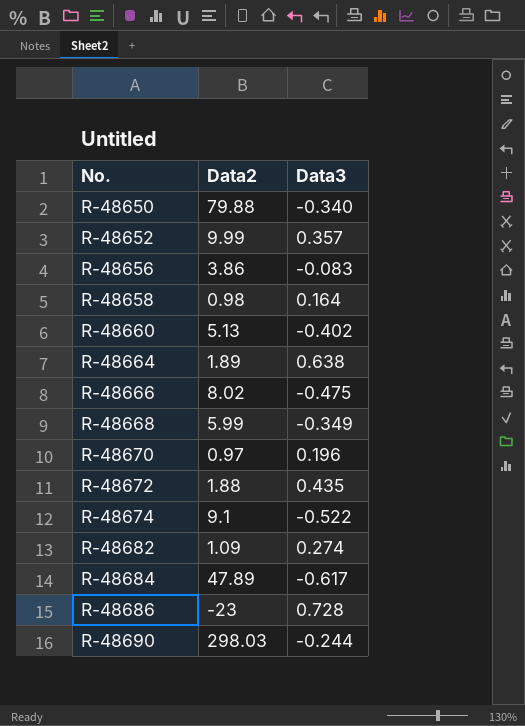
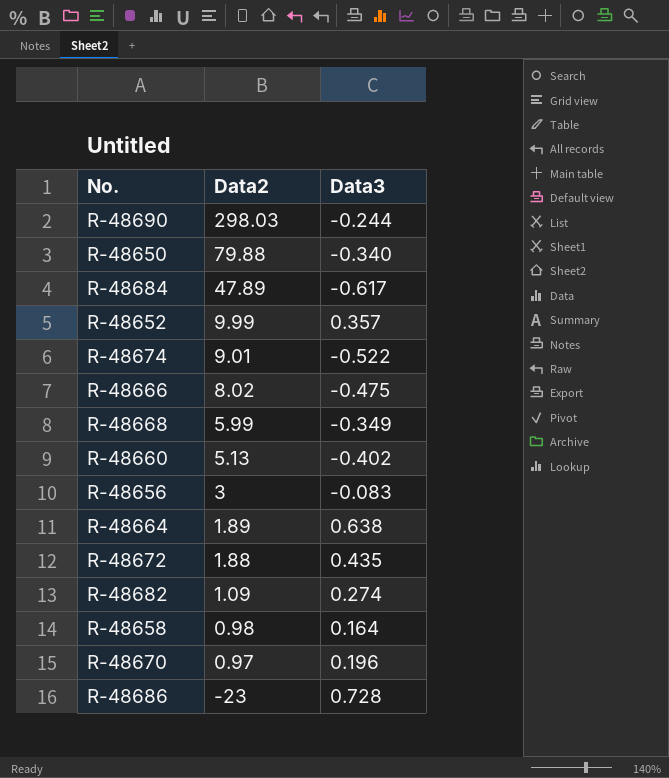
row order: No. ascending -> Data2 descending
R-48674 | Data2: 9.1 -> 9.01
R-48656 | Data2: 3.86 -> 3

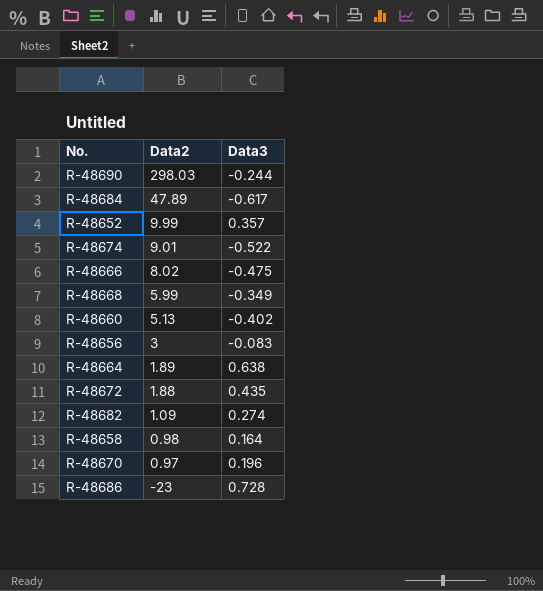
row R-48650: 79.88 | -0.340 -> none

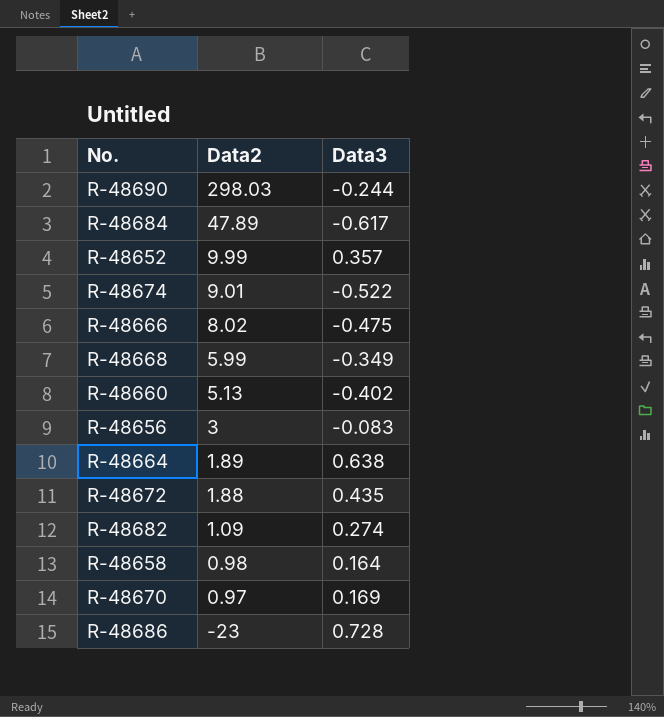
R-48670 | Data3: 0.196 -> 0.169

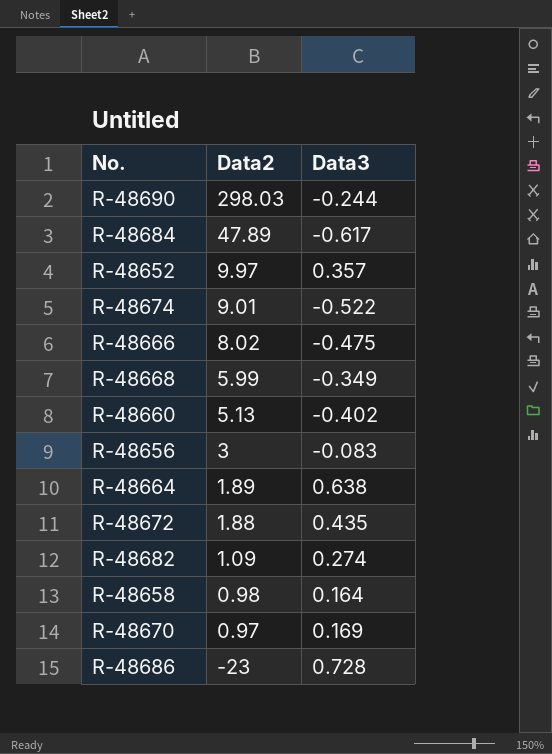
R-48652 | Data2: 9.99 -> 9.97

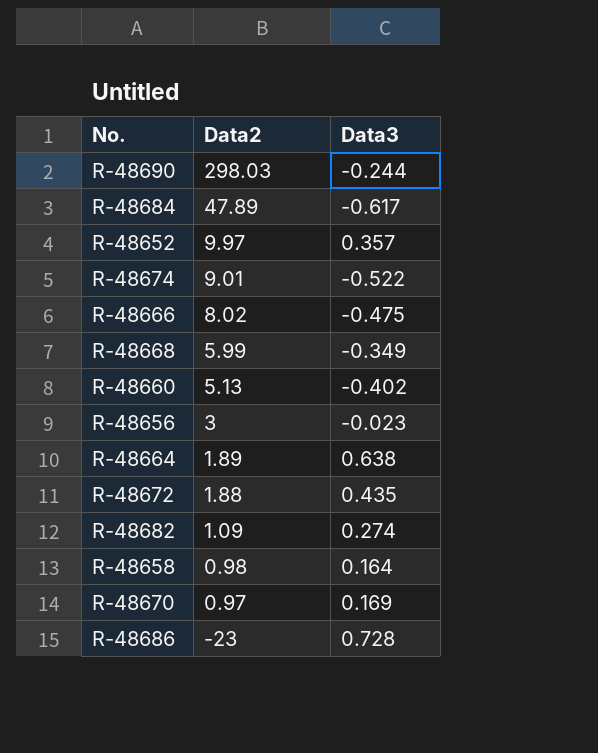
R-48656 | Data3: -0.083 -> -0.023

